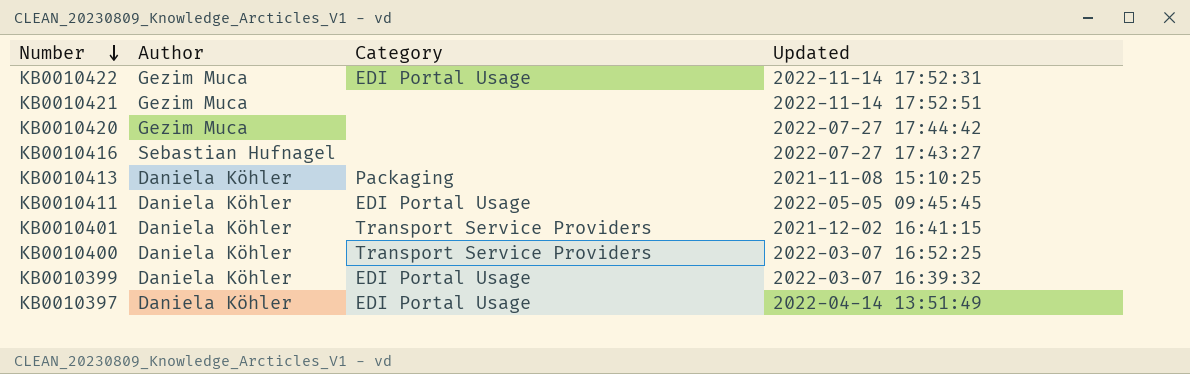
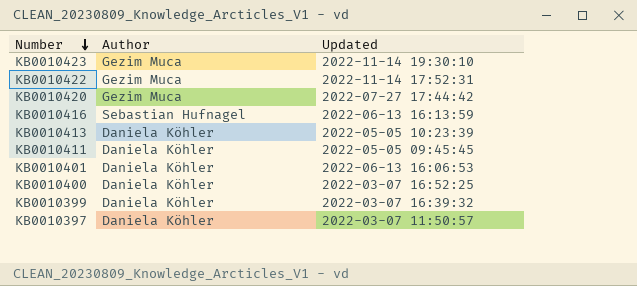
column Category | position: 3 -> none
row KB0010421: Gezim Muca | none | 2022-11-14 17:52:51 -> none
row KB0010423: none -> Gezim Muca | 2022-11-14 19:30:10
KB0010416 | Updated: 2022-07-27 17:43:27 -> 2022-06-13 16:13:59
KB0010413 | Updated: 2021-11-08 15:10:25 -> 2022-05-05 10:23:39
KB0010401 | Updated: 2021-12-02 16:41:15 -> 2022-06-13 16:06:53
KB0010397 | Updated: 2022-04-14 13:51:49 -> 2022-03-07 11:50:57

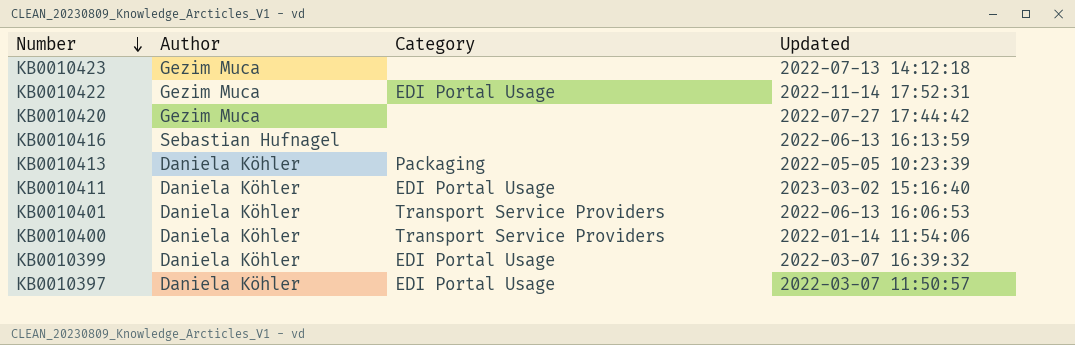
column Category | position: none -> 3
KB0010423 | Updated: 2022-11-14 19:30:10 -> 2022-07-13 14:12:18
KB0010411 | Updated: 2022-05-05 09:45:45 -> 2023-03-02 15:16:40
KB0010400 | Updated: 2022-03-07 16:52:25 -> 2022-01-14 11:54:06

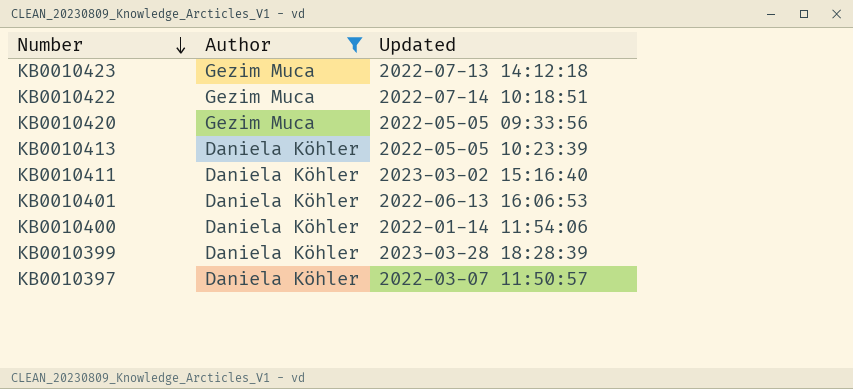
filter: none -> Author != Sebastian Hufnagel
column Category | position: 3 -> none
KB0010422 | Updated: 2022-11-14 17:52:31 -> 2022-07-14 10:18:51
KB0010420 | Updated: 2022-07-27 17:44:42 -> 2022-05-05 09:33:56
KB0010399 | Updated: 2022-03-07 16:39:32 -> 2023-03-28 18:28:39

